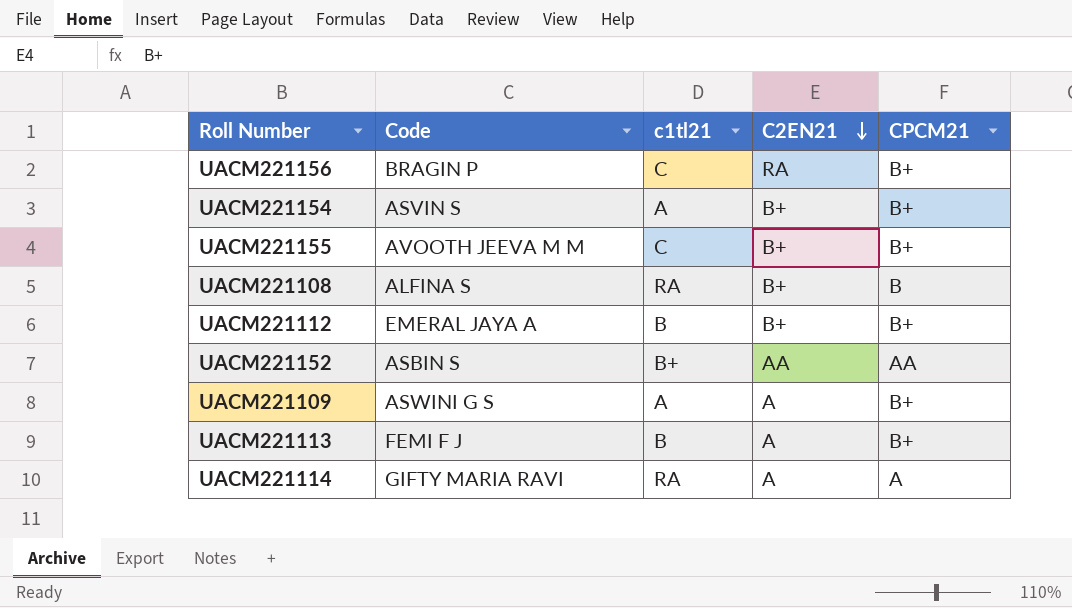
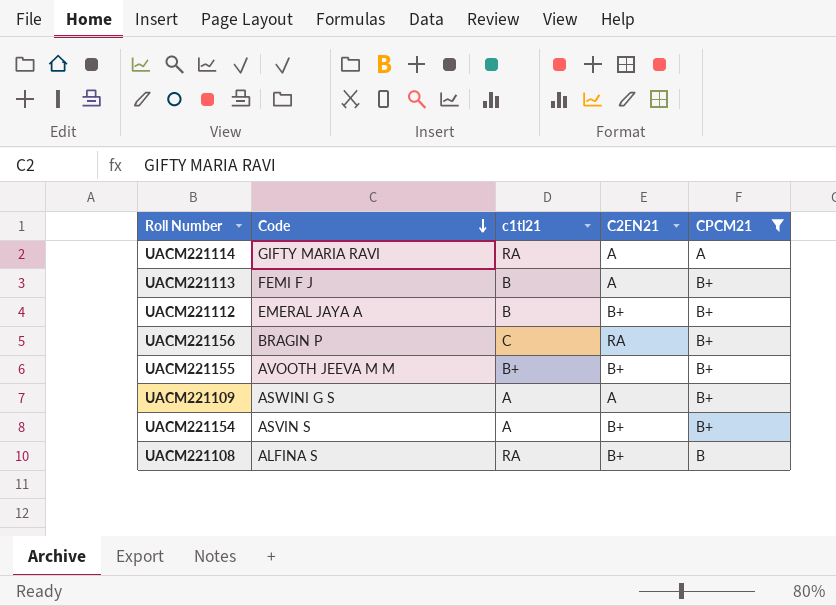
filter: none -> CPCM21 != AA
row order: C2EN21 descending -> Code descending
UACM221155 | c1tl21: C -> B+

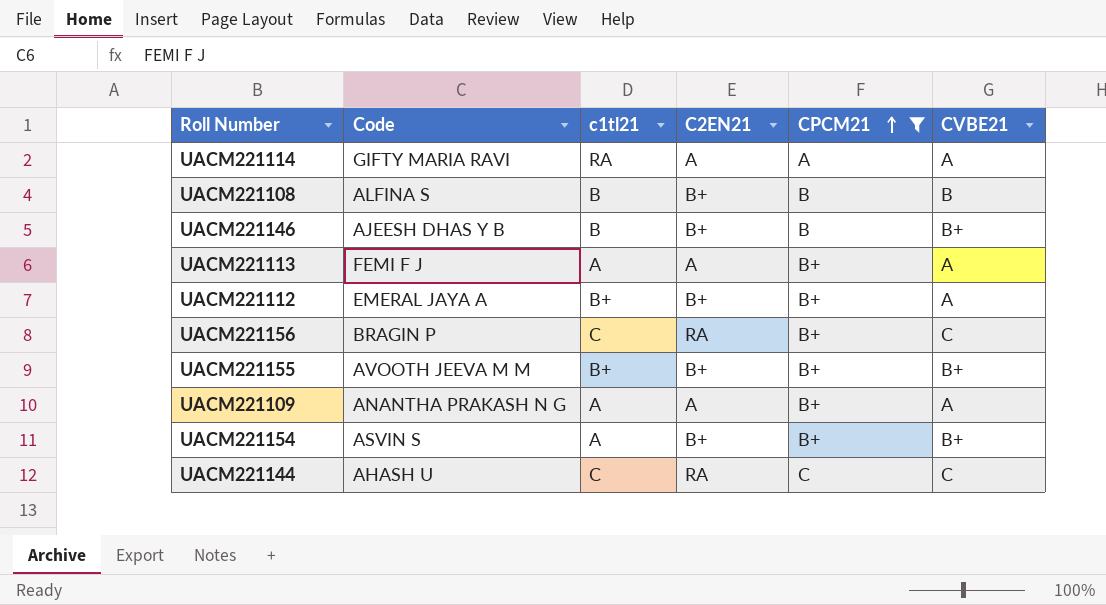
row order: Code descending -> CPCM21 ascending
column CVBE21 | position: none -> 6
UACM221108 | c1tl21: RA -> B
row UACM221146: none -> AJEESH DHAS Y B | B | B+ | B | B+
UACM221113 | c1tl21: B -> A
UACM221112 | c1tl21: B -> B+
UACM221109 | Code: ASWINI G S -> ANANTHA PRAKASH N G
row UACM221144: none -> AHASH U | C | RA | C | C

